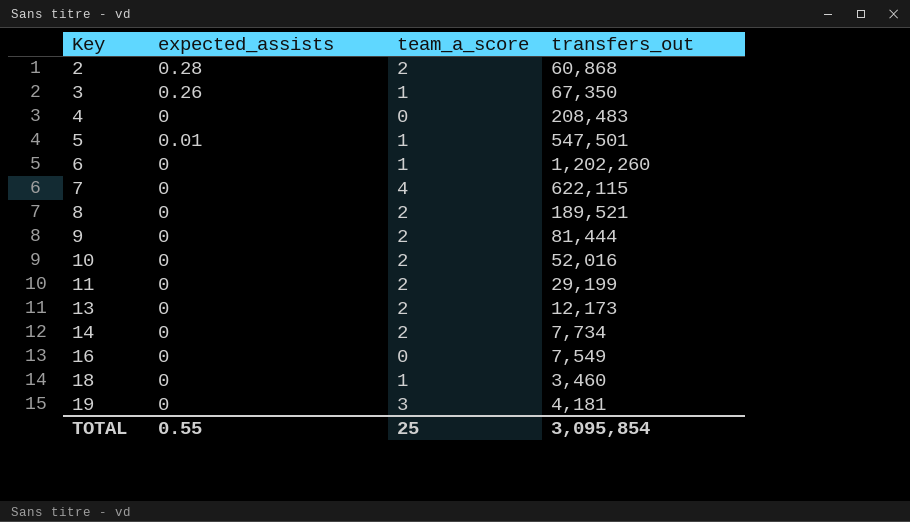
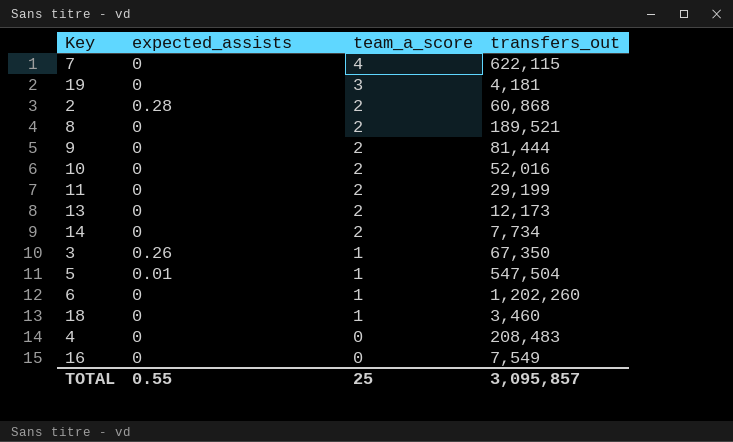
row order: Key ascending -> team_a_score descending
5 | transfers_out: 547,501 -> 547,504
TOTAL | transfers_out: 3,095,854 -> 3,095,857

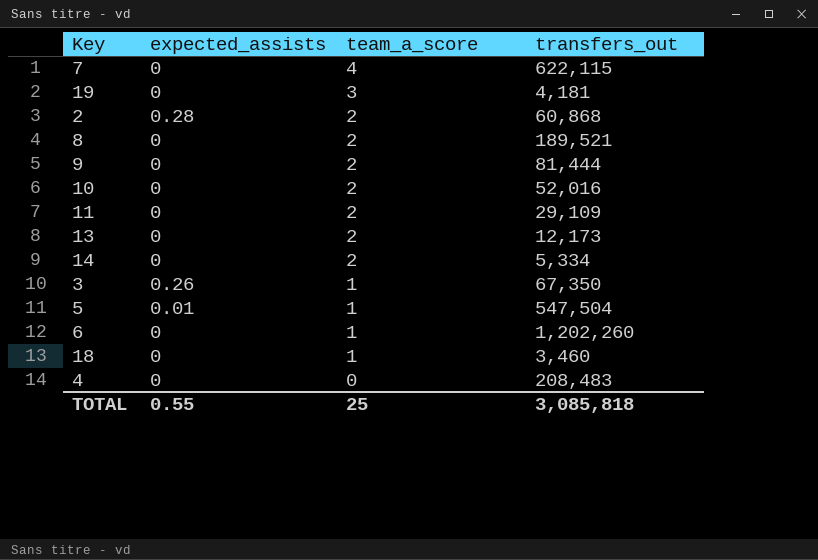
row 16: 0 | 0 | 7,549 -> none
11 | transfers_out: 29,199 -> 29,109
14 | transfers_out: 7,734 -> 5,334
TOTAL | transfers_out: 3,095,857 -> 3,085,818

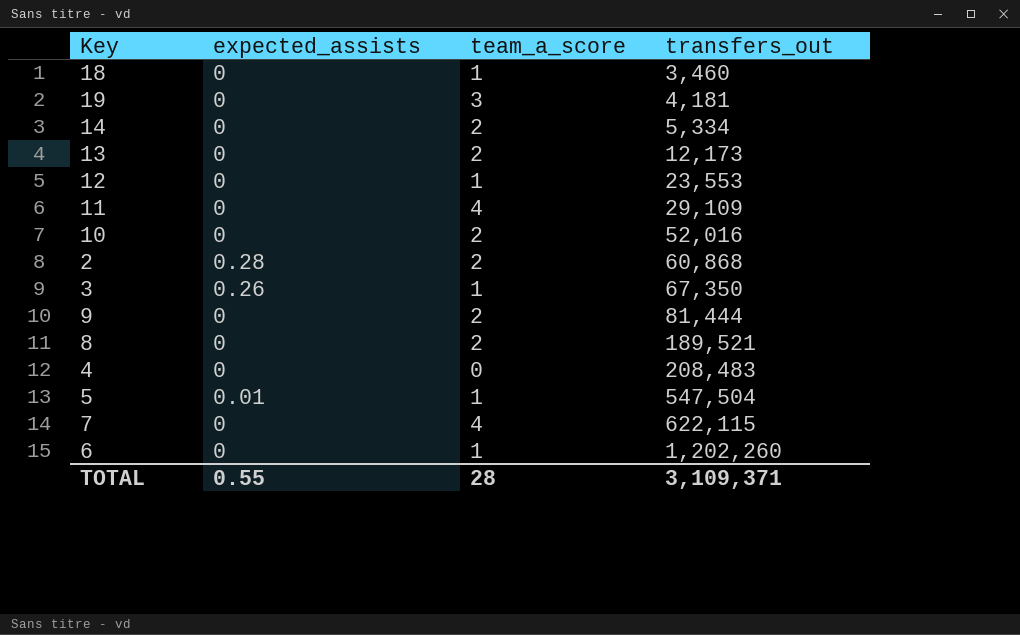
row order: team_a_score descending -> transfers_out ascending
row 12: none -> 0 | 1 | 23,553
11 | team_a_score: 2 -> 4
TOTAL | team_a_score: 25 -> 28
TOTAL | transfers_out: 3,085,818 -> 3,109,371

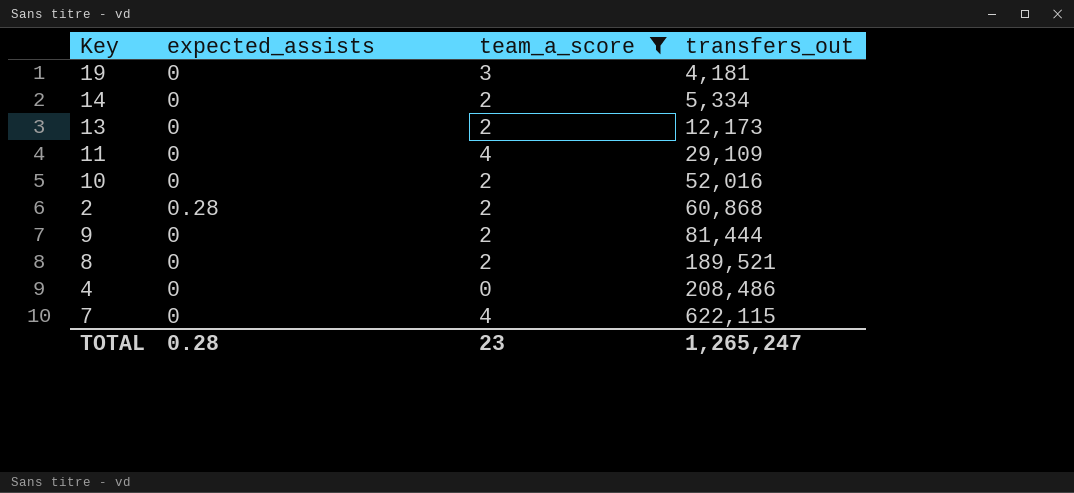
filter: none -> team_a_score != 1
4 | transfers_out: 208,483 -> 208,486
TOTAL | expected_assists: 0.55 -> 0.28
TOTAL | team_a_score: 28 -> 23
TOTAL | transfers_out: 3,109,371 -> 1,265,247

